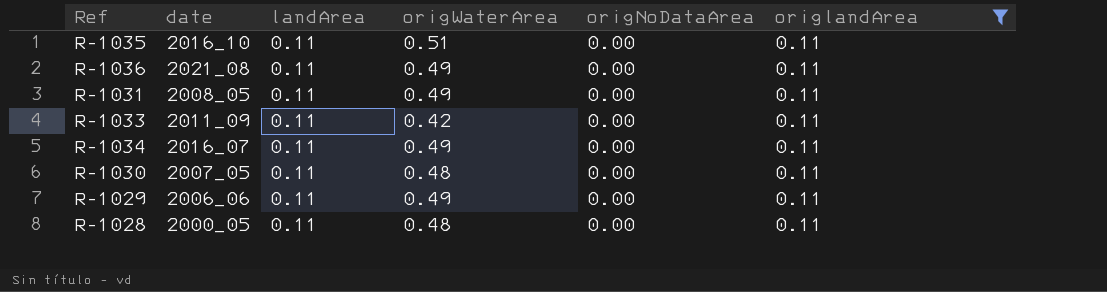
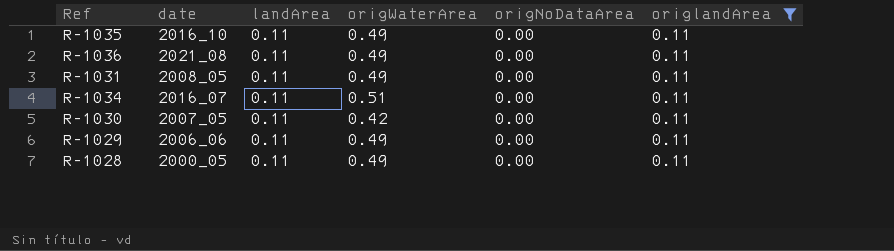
row R-1033: 2011_09 | 0.11 | 0.42 | 0.00 | 0.11 -> none
R-1035 | origWaterArea: 0.51 -> 0.49
R-1034 | origWaterArea: 0.49 -> 0.51
R-1030 | origWaterArea: 0.48 -> 0.42
R-1028 | origWaterArea: 0.48 -> 0.49

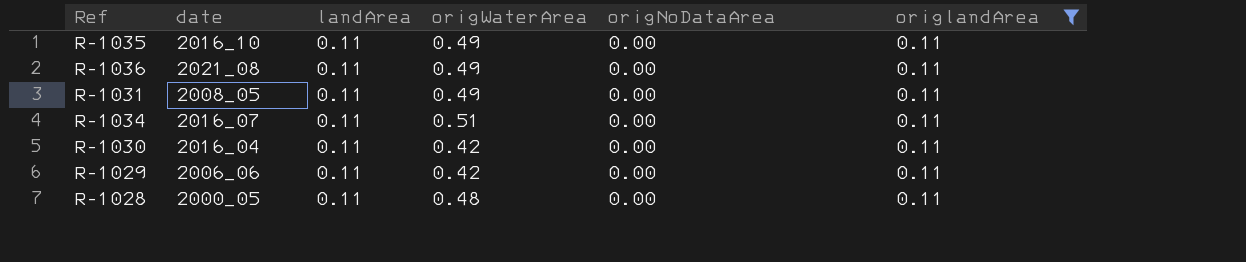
R-1030 | date: 2007_05 -> 2016_04
R-1029 | origWaterArea: 0.49 -> 0.42
R-1028 | origWaterArea: 0.49 -> 0.48

